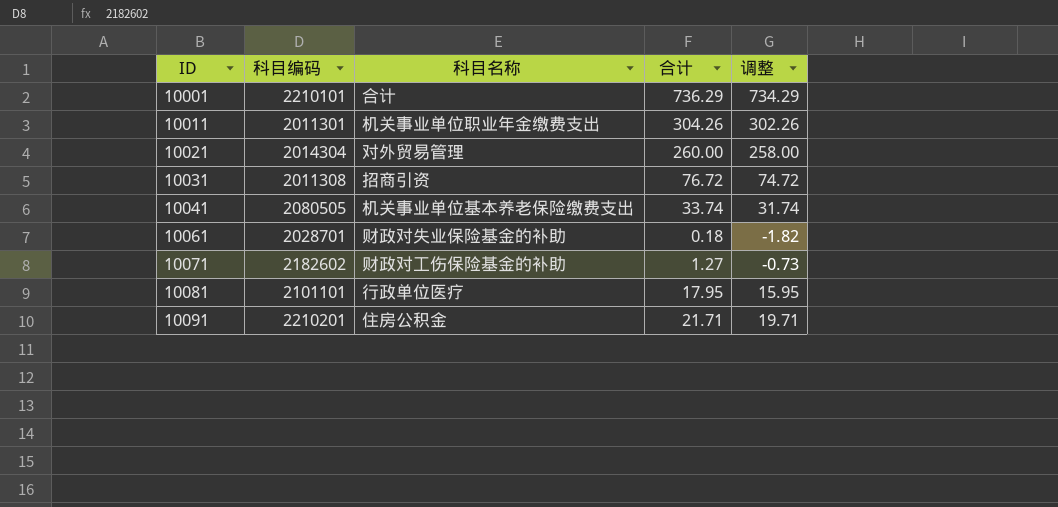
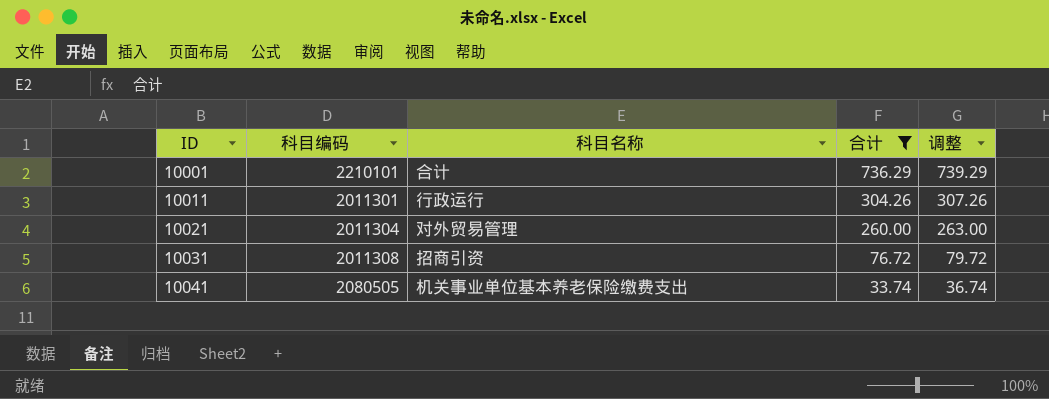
filter: none -> 合计 >= 33.74
column 调整 | formula: [合计] - 2 -> [合计] + 3
10011 | 科目名称: 机关事业单位职业年金缴费支出 -> 行政运行
10021 | 科目编码: 2014304 -> 2011304

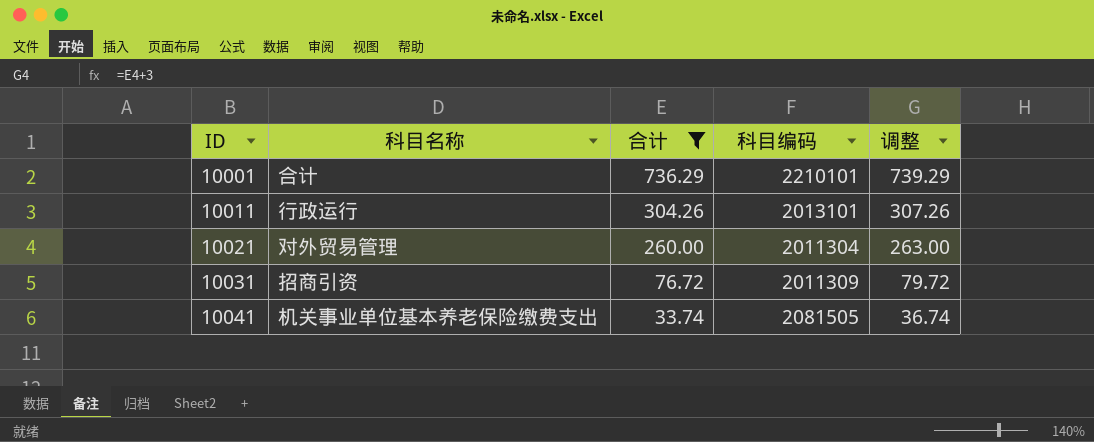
column 科目编码 | position: 2 -> 4
10011 | 科目编码: 2011301 -> 2013101
10031 | 科目编码: 2011308 -> 2011309
10041 | 科目编码: 2080505 -> 2081505

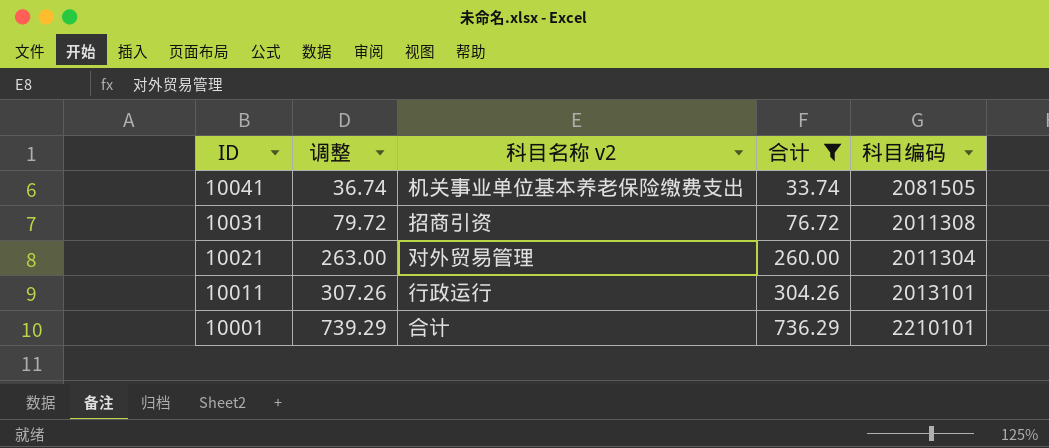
row order: ID ascending -> ID descending
column 调整 | position: 5 -> 2
column name: 科目名称 -> 科目名称 v2
10031 | 科目编码: 2011309 -> 2011308

